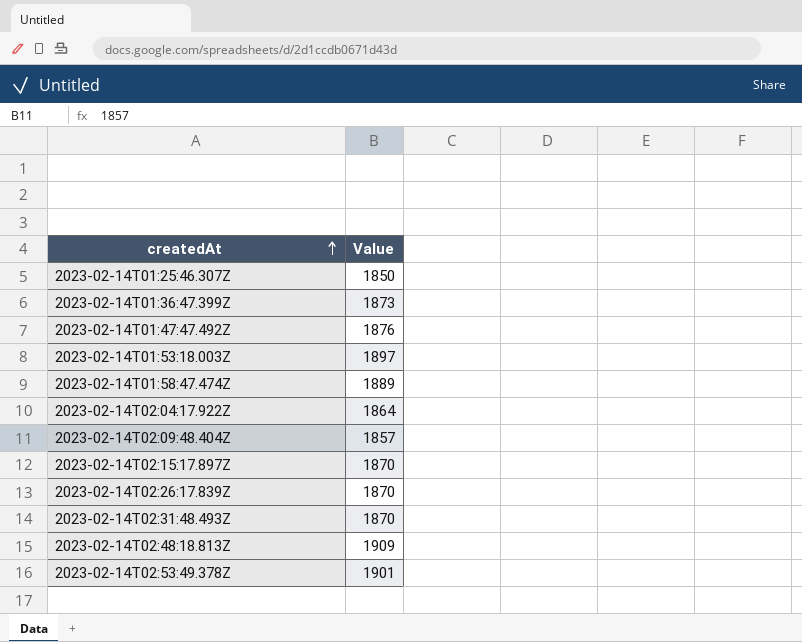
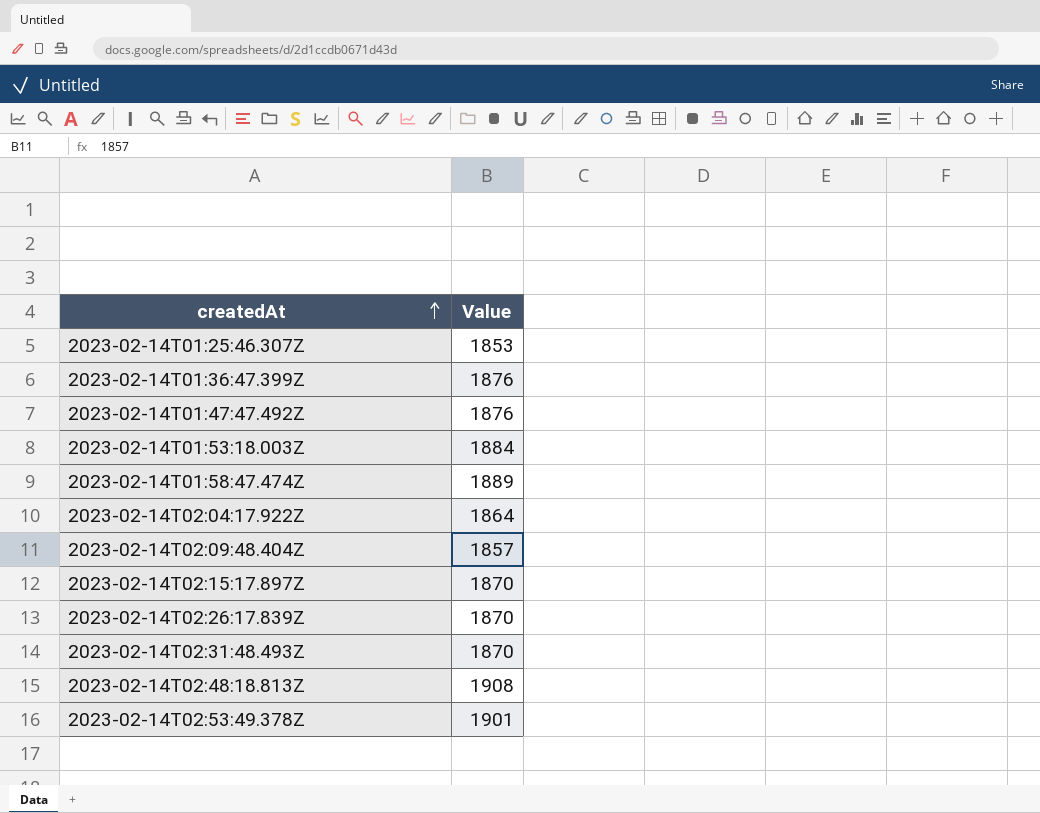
2023-02-14T01:25:46.307Z | Value: 1850 -> 1853
2023-02-14T01:36:47.399Z | Value: 1873 -> 1876
2023-02-14T01:53:18.003Z | Value: 1897 -> 1884
2023-02-14T02:48:18.813Z | Value: 1909 -> 1908

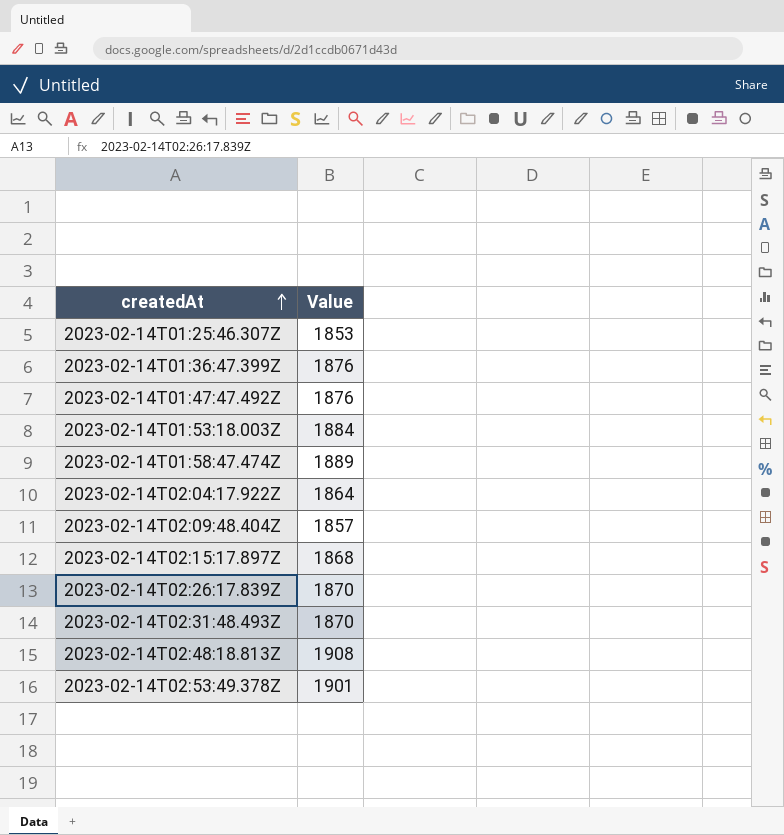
2023-02-14T02:15:17.897Z | Value: 1870 -> 1868

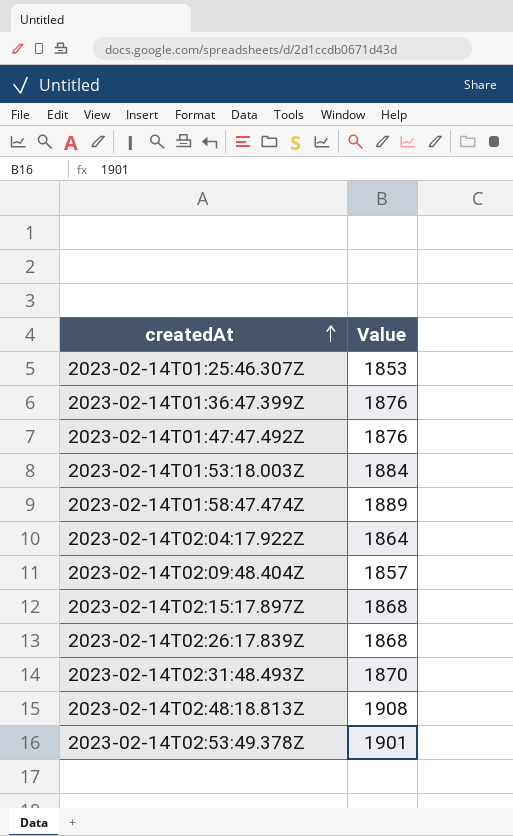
2023-02-14T02:26:17.839Z | Value: 1870 -> 1868

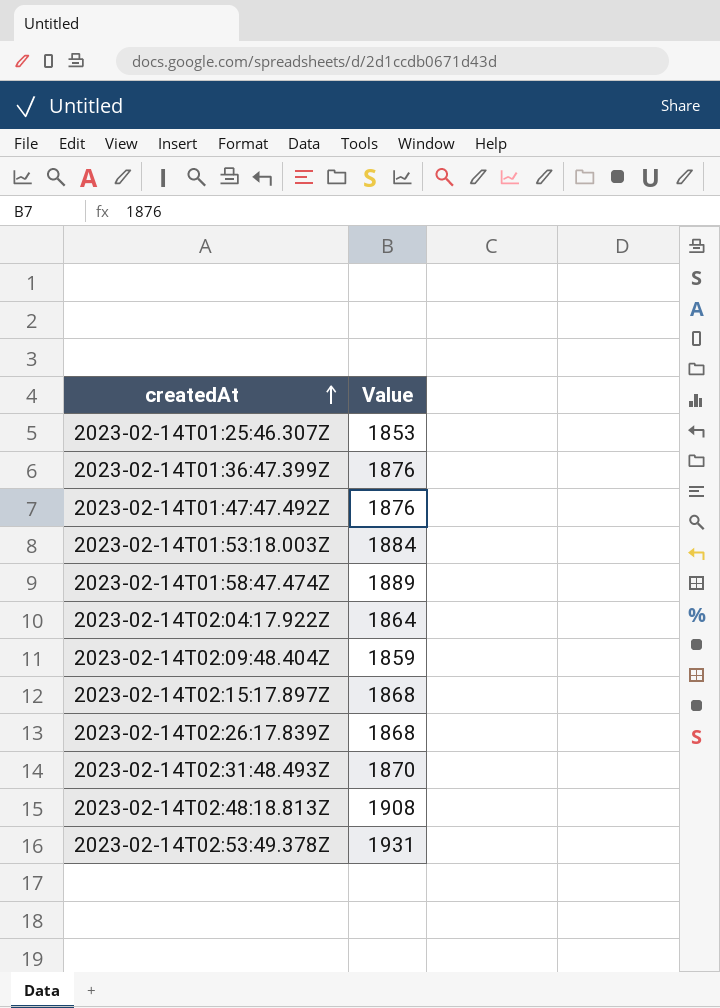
2023-02-14T02:09:48.404Z | Value: 1857 -> 1859
2023-02-14T02:53:49.378Z | Value: 1901 -> 1931

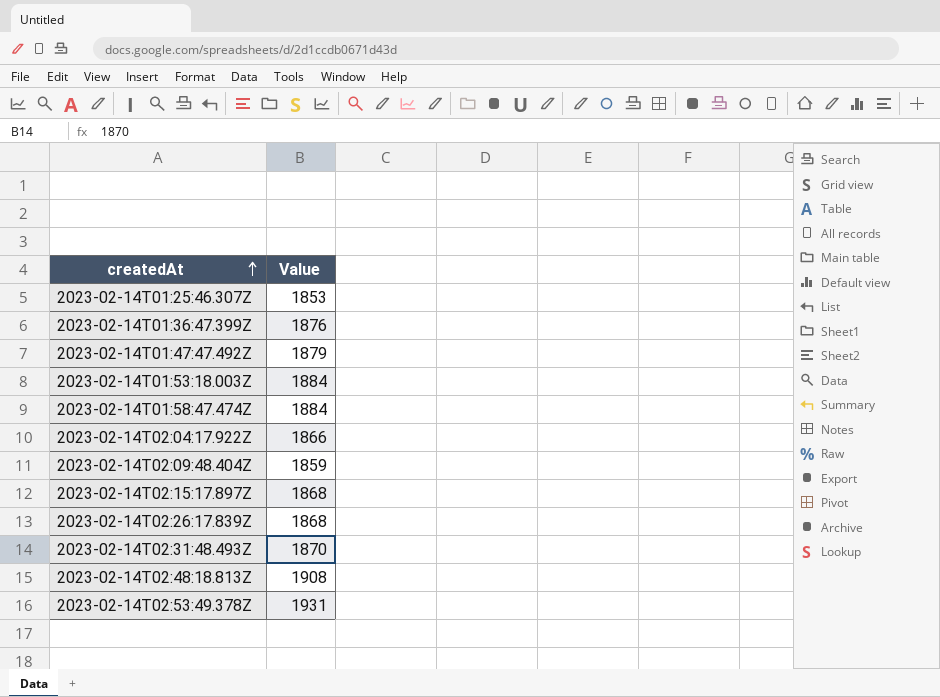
2023-02-14T01:47:47.492Z | Value: 1876 -> 1879
2023-02-14T01:58:47.474Z | Value: 1889 -> 1884
2023-02-14T02:04:17.922Z | Value: 1864 -> 1866

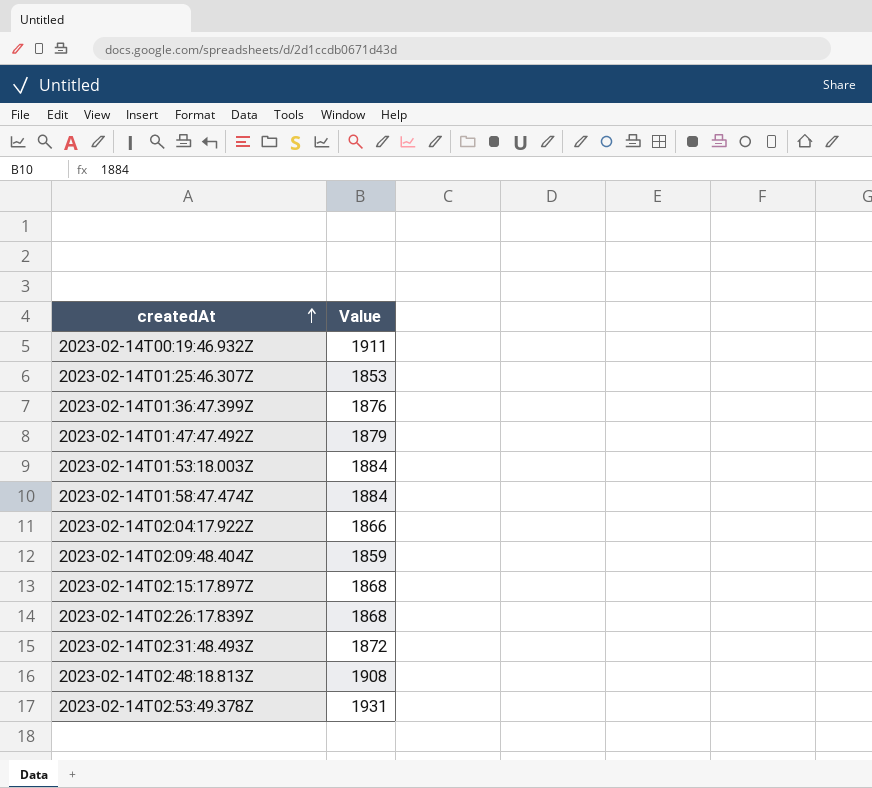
row 2023-02-14T00:19:46.932Z: none -> 1911
2023-02-14T02:31:48.493Z | Value: 1870 -> 1872

